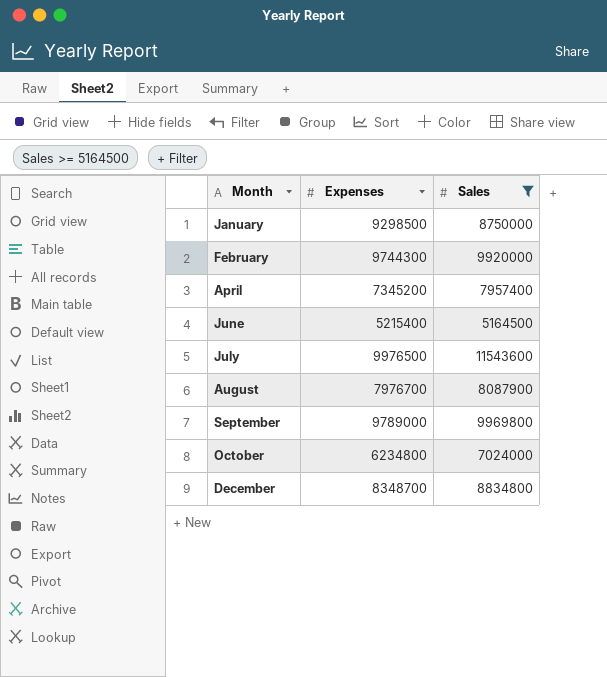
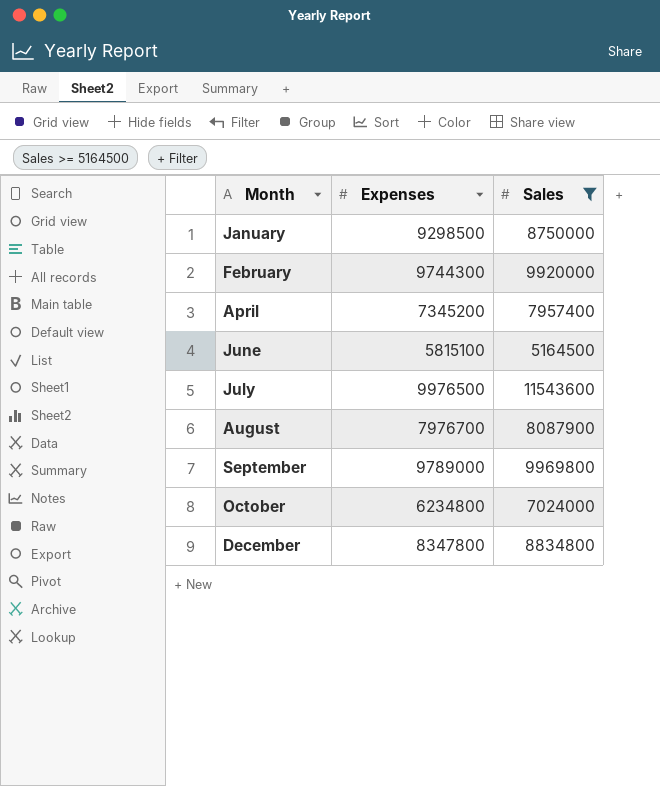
June | Expenses: 5215400 -> 5815100
December | Expenses: 8348700 -> 8347800

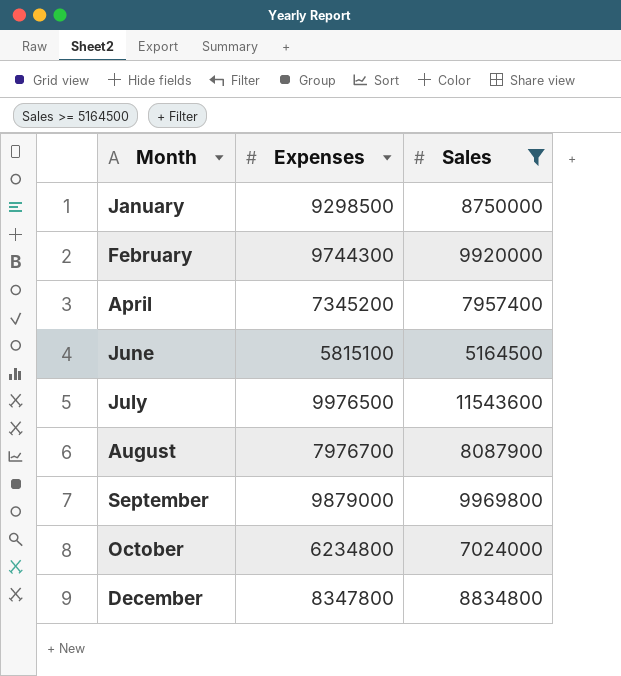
September | Expenses: 9789000 -> 9879000

